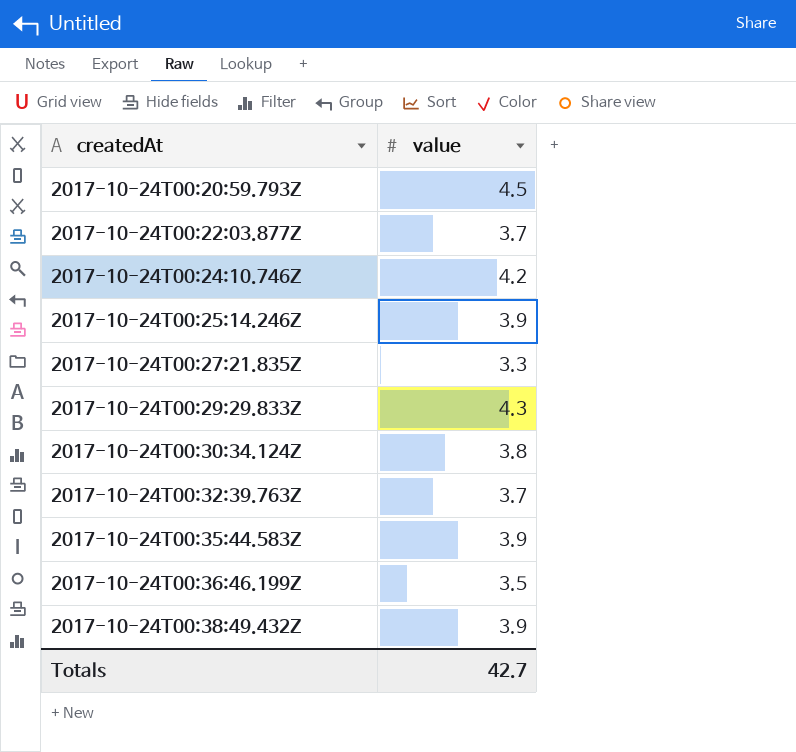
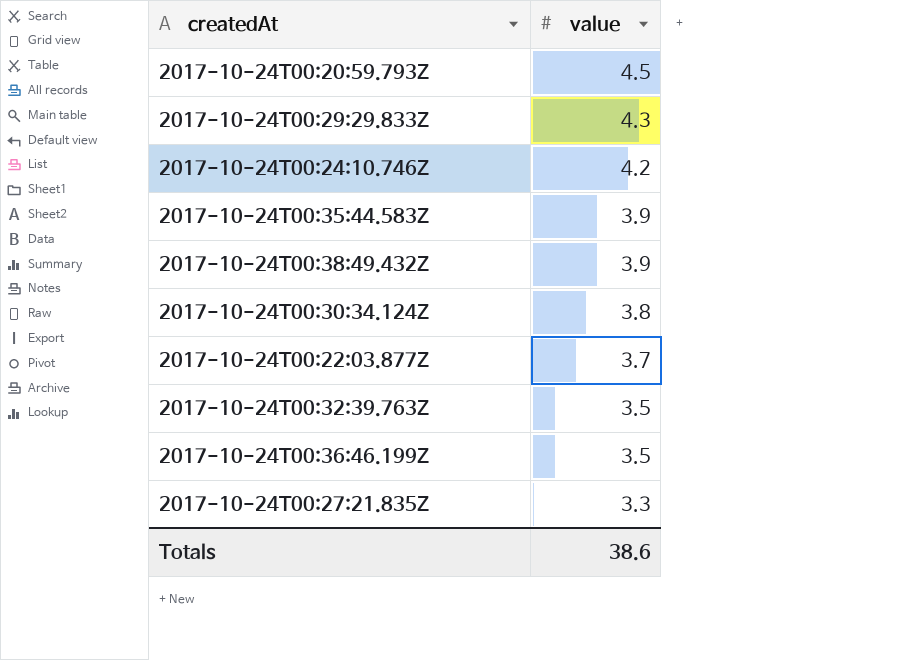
row order: createdAt ascending -> value descending
row 2017-10-24T00:25:14.246Z: 3.9 -> none
2017-10-24T00:32:39.763Z | value: 3.7 -> 3.5
Totals | value: 42.7 -> 38.6

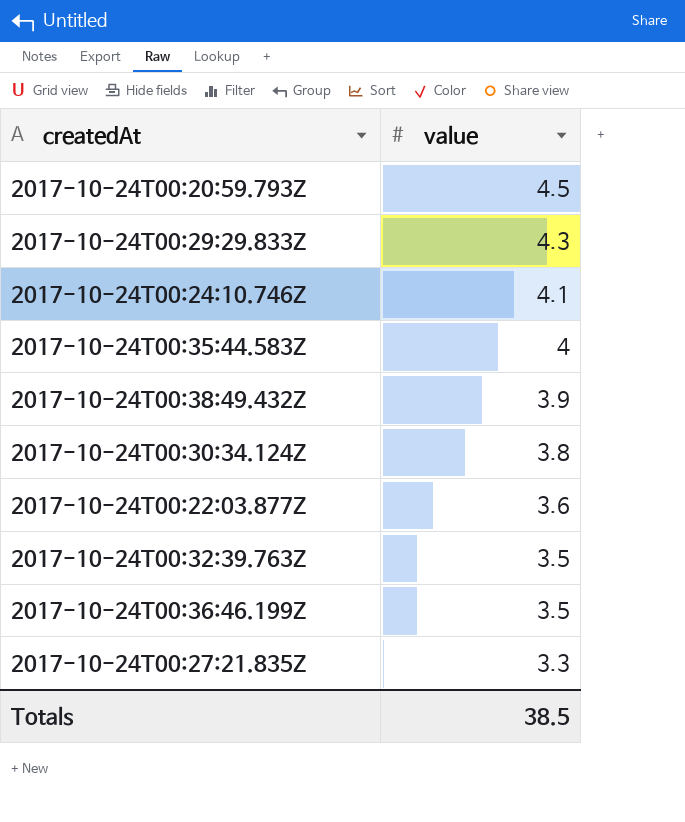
2017-10-24T00:24:10.746Z | value: 4.2 -> 4.1
2017-10-24T00:35:44.583Z | value: 3.9 -> 4
2017-10-24T00:22:03.877Z | value: 3.7 -> 3.6
Totals | value: 38.6 -> 38.5

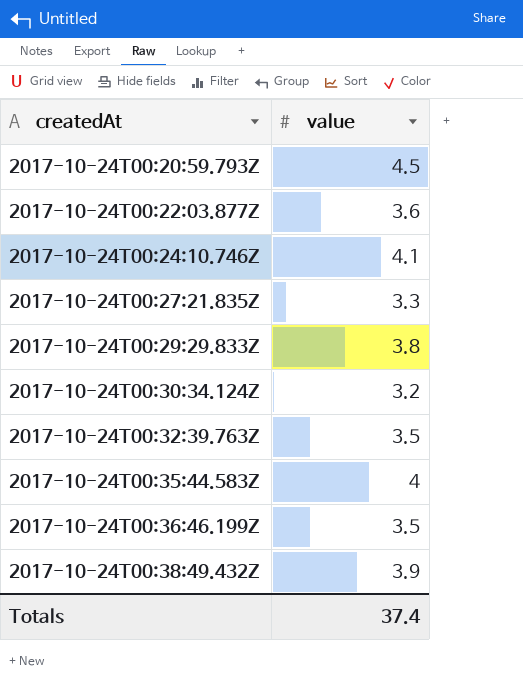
row order: value descending -> createdAt ascending
2017-10-24T00:29:29.833Z | value: 4.3 -> 3.8
2017-10-24T00:30:34.124Z | value: 3.8 -> 3.2
Totals | value: 38.5 -> 37.4

